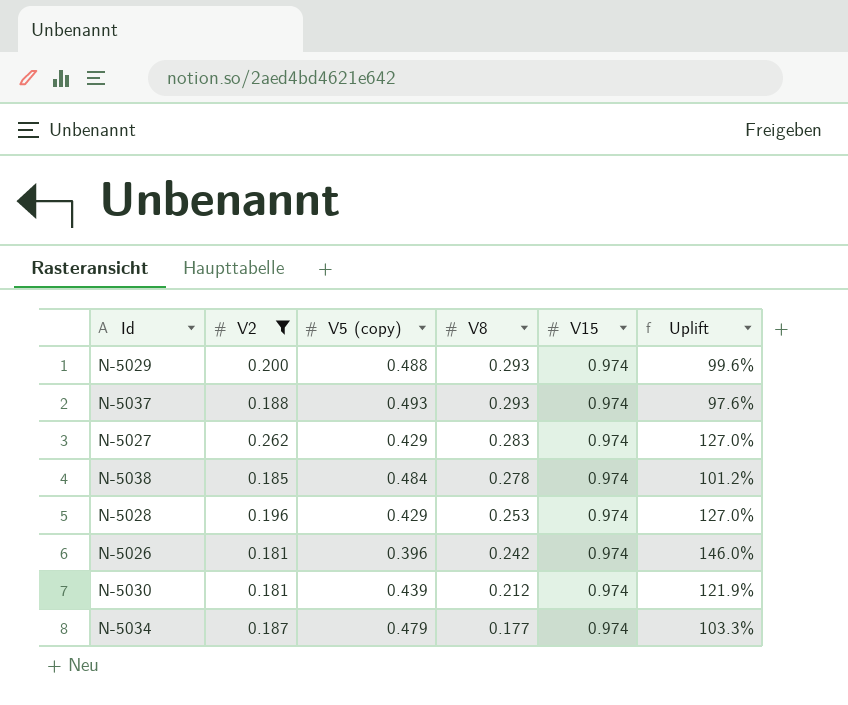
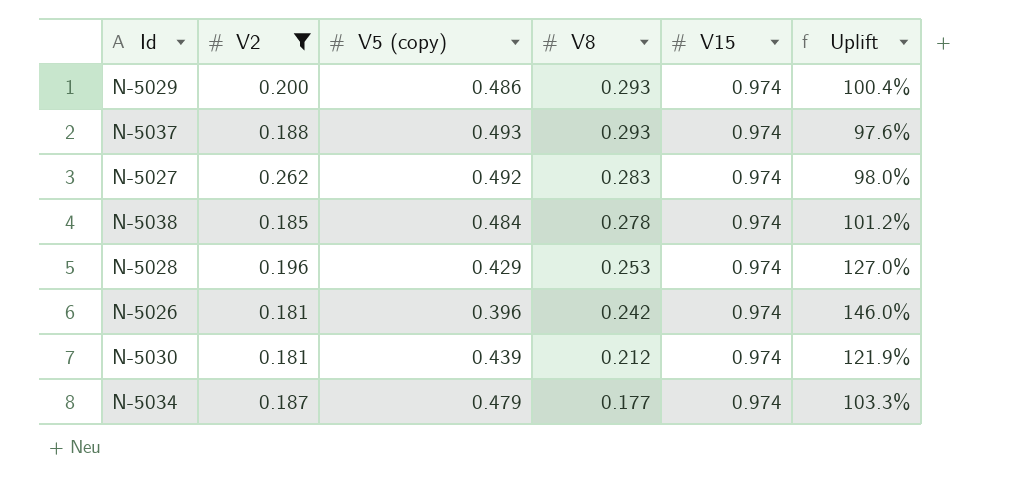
N-5029 | V5 (copy): 0.488 -> 0.486
N-5029 | Uplift: 99.6% -> 100.4%
N-5027 | V5 (copy): 0.429 -> 0.492
N-5027 | Uplift: 127.0% -> 98.0%

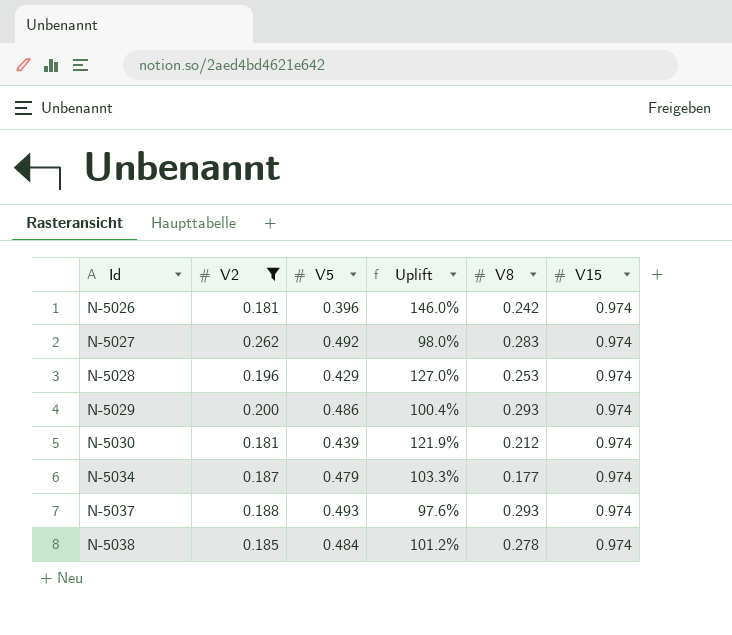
row order: V8 descending -> Id ascending
column name: V5 (copy) -> V5
column Uplift | position: 6 -> 4

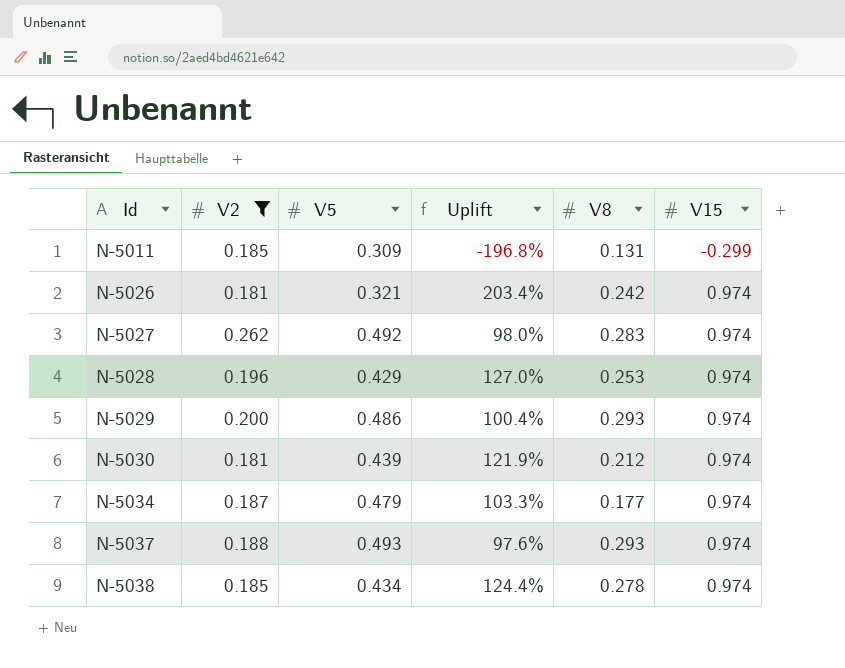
row N-5011: none -> 0.185 | 0.309 | -196.8% | 0.131 | -0.299
N-5026 | V5: 0.396 -> 0.321
N-5026 | Uplift: 146.0% -> 203.4%
N-5038 | V5: 0.484 -> 0.434
N-5038 | Uplift: 101.2% -> 124.4%

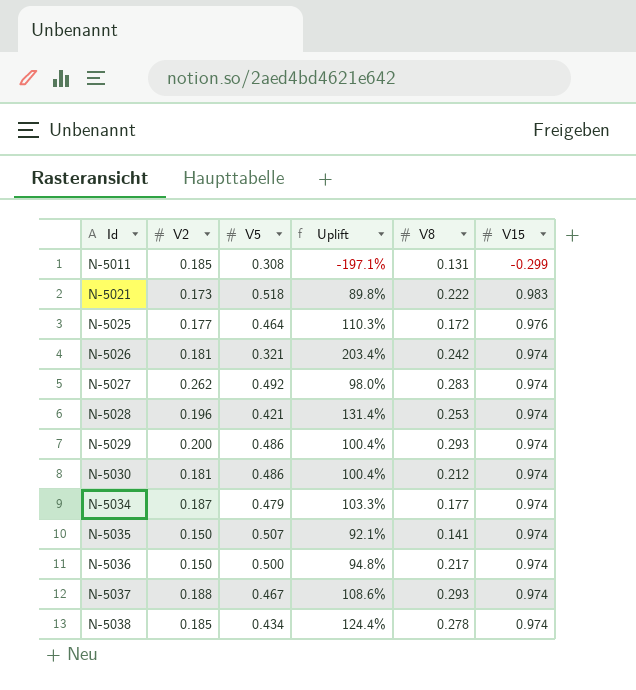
filter: V2 >= 0.181 -> none
N-5011 | V5: 0.309 -> 0.308
N-5011 | Uplift: -196.8% -> -197.1%
N-5028 | V5: 0.429 -> 0.421
N-5028 | Uplift: 127.0% -> 131.4%
N-5030 | V5: 0.439 -> 0.486
N-5030 | Uplift: 121.9% -> 100.4%
N-5037 | V5: 0.493 -> 0.467
N-5037 | Uplift: 97.6% -> 108.6%

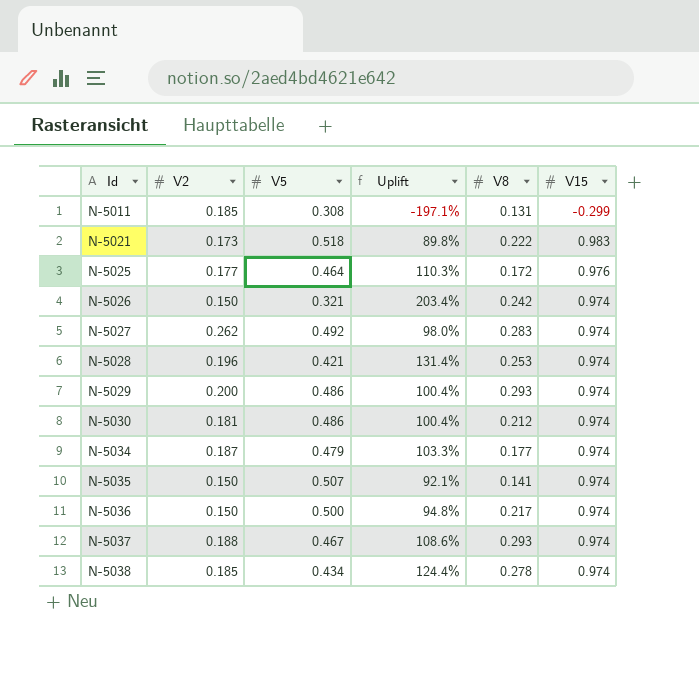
N-5026 | V2: 0.181 -> 0.150

